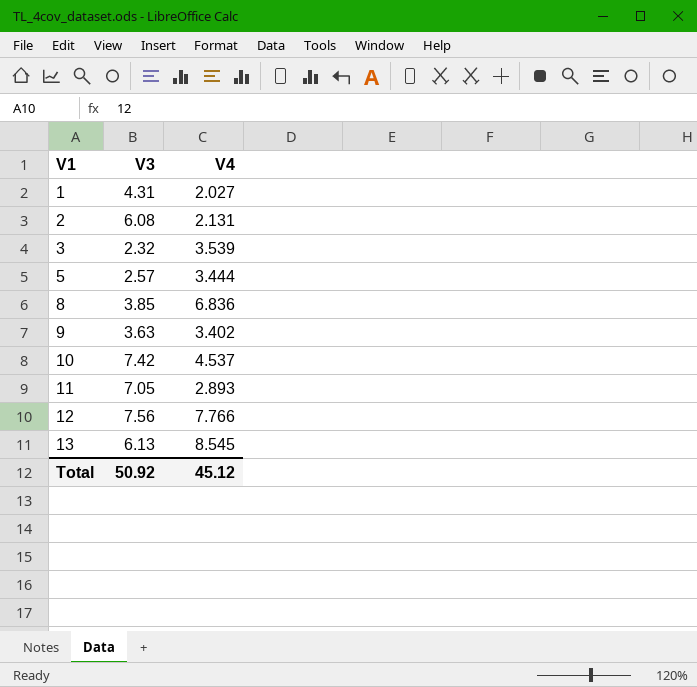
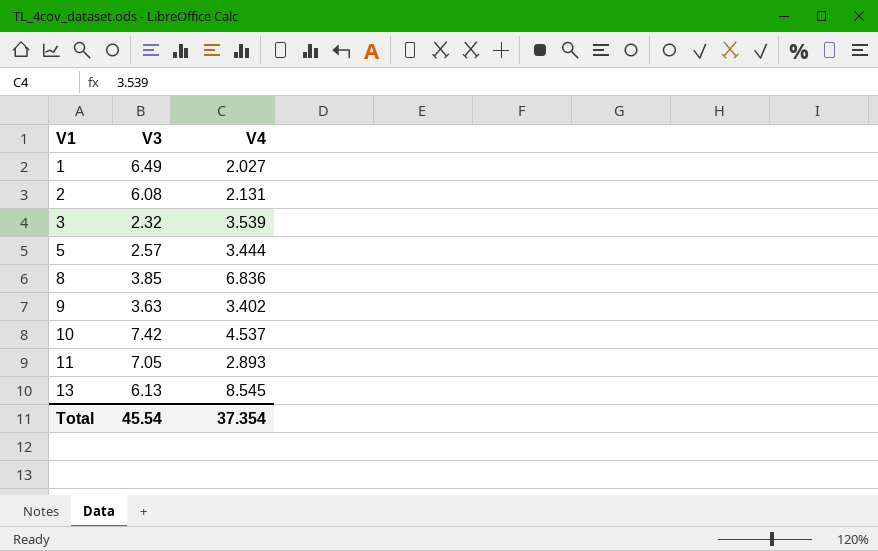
row 12: 7.56 | 7.766 -> none
1 | V3: 4.31 -> 6.49
Total | V3: 50.92 -> 45.54
Total | V4: 45.12 -> 37.354

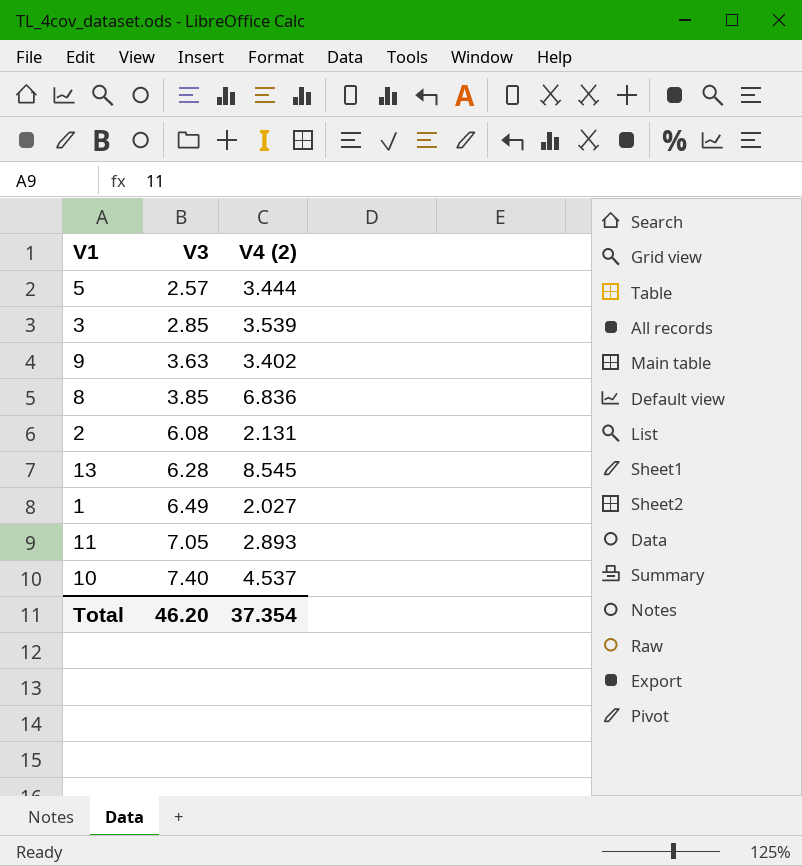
row order: V1 ascending -> V3 ascending
column name: V4 -> V4 (2)
3 | V3: 2.32 -> 2.85
13 | V3: 6.13 -> 6.28
10 | V3: 7.42 -> 7.40
Total | V3: 45.54 -> 46.20

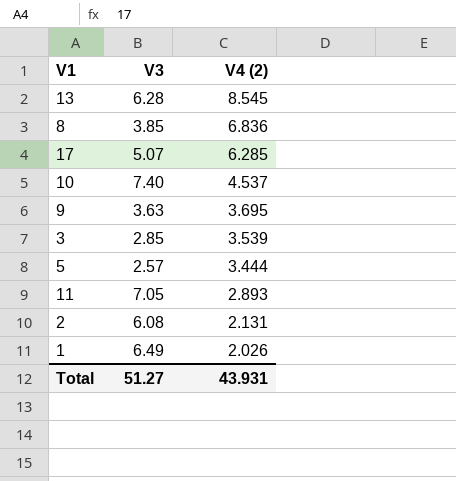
row order: V3 ascending -> V4 (2) descending
row 17: none -> 5.07 | 6.285
9 | V4 (2): 3.402 -> 3.695
1 | V4 (2): 2.027 -> 2.026
Total | V3: 46.20 -> 51.27
Total | V4 (2): 37.354 -> 43.931

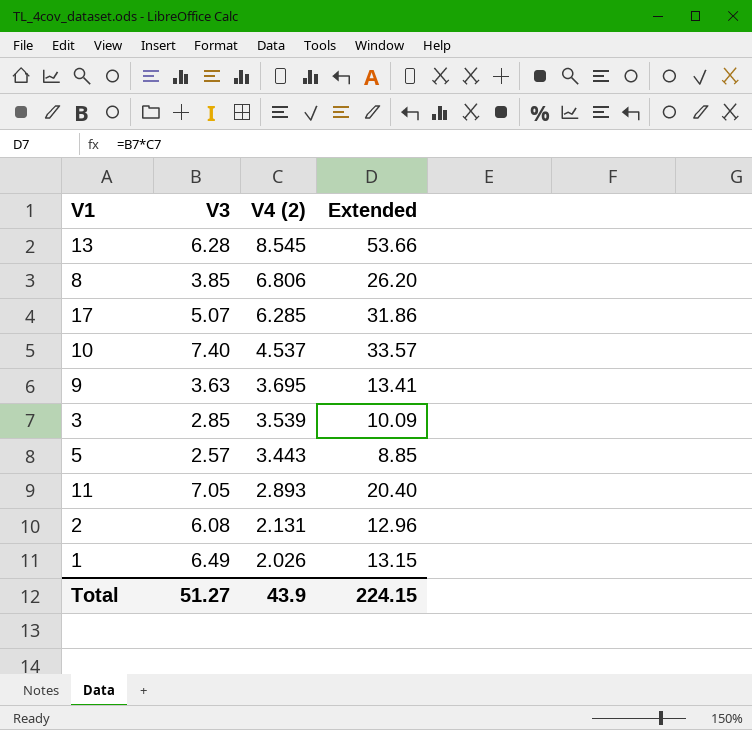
column Extended | formula: none -> [V3] * [V4 (2)]
8 | V4 (2): 6.836 -> 6.806
5 | V4 (2): 3.444 -> 3.443
Total | V4 (2): 43.931 -> 43.9

